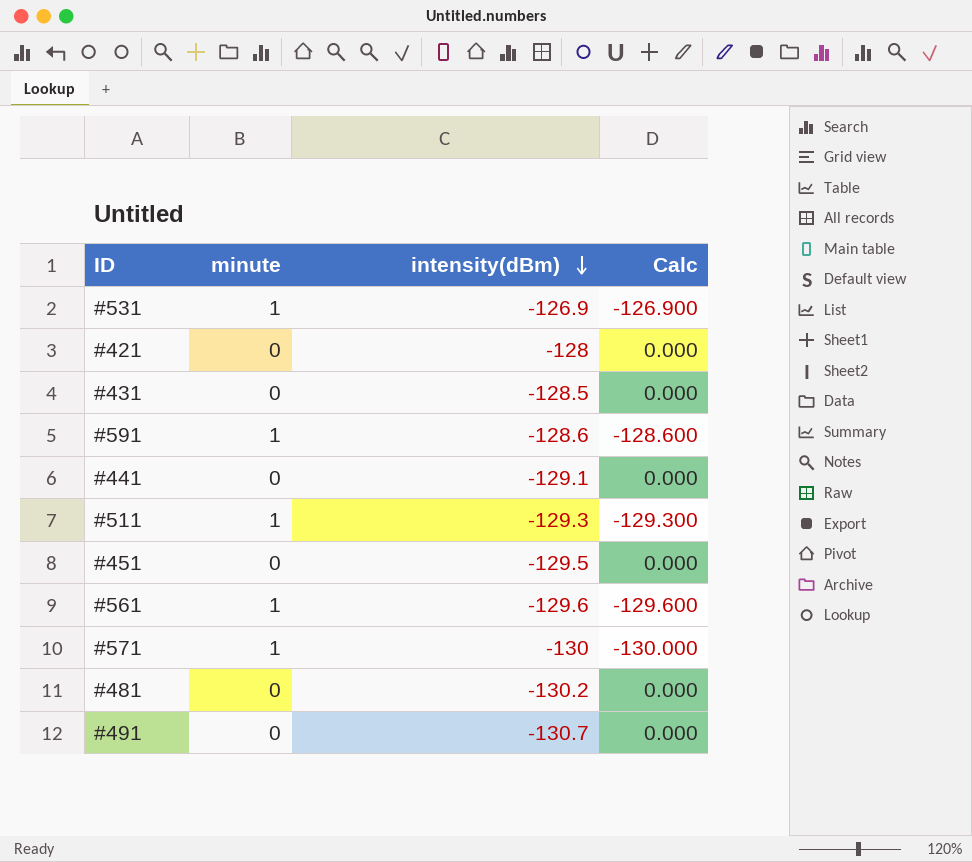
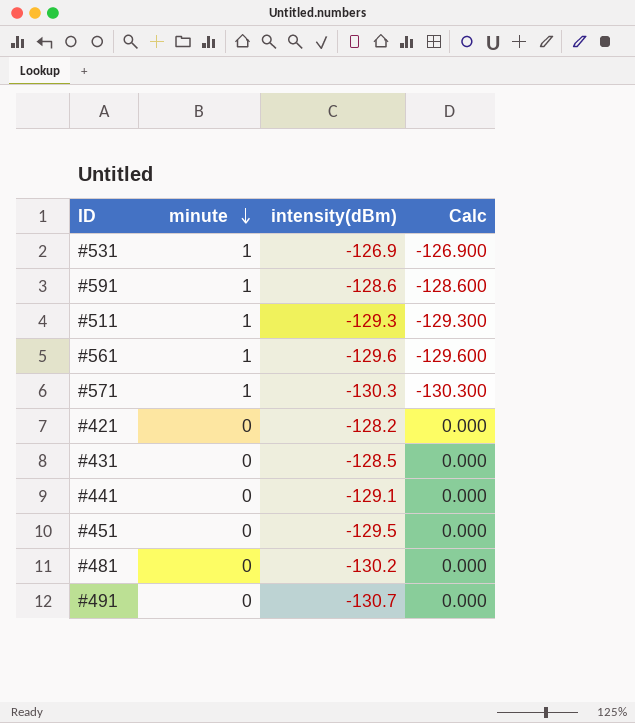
row order: intensity(dBm) descending -> minute descending
#571 | intensity(dBm): -130 -> -130.3
#571 | Calc: -130.000 -> -130.300
#421 | intensity(dBm): -128 -> -128.2

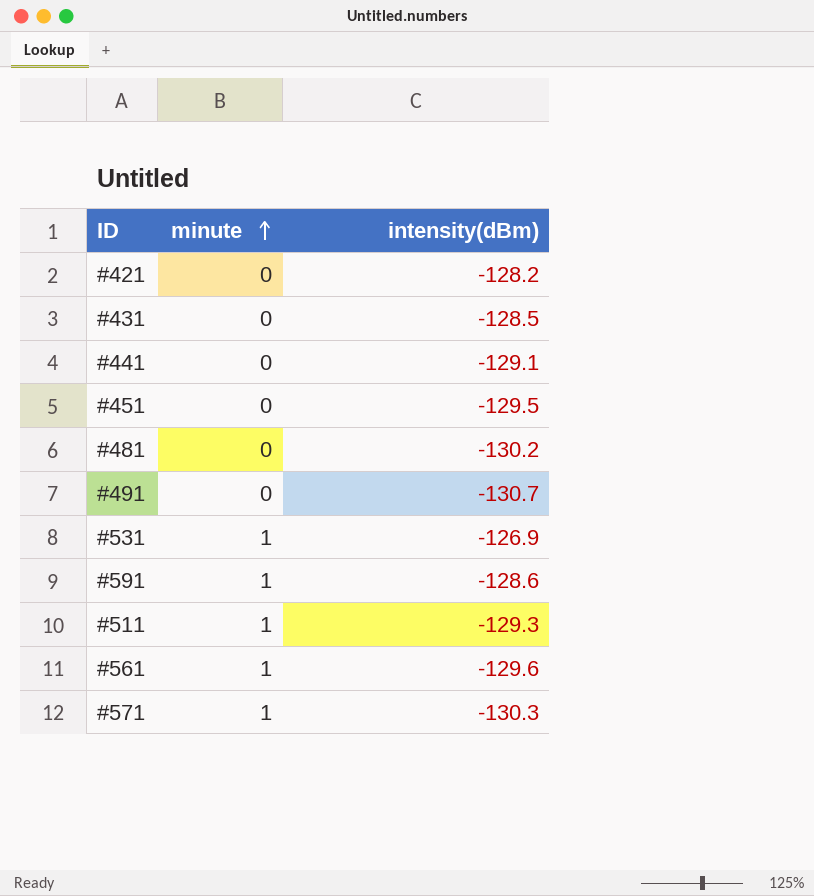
row order: minute descending -> minute ascending
column Calc | formula: [minute] * [intensity(dBm)] -> none

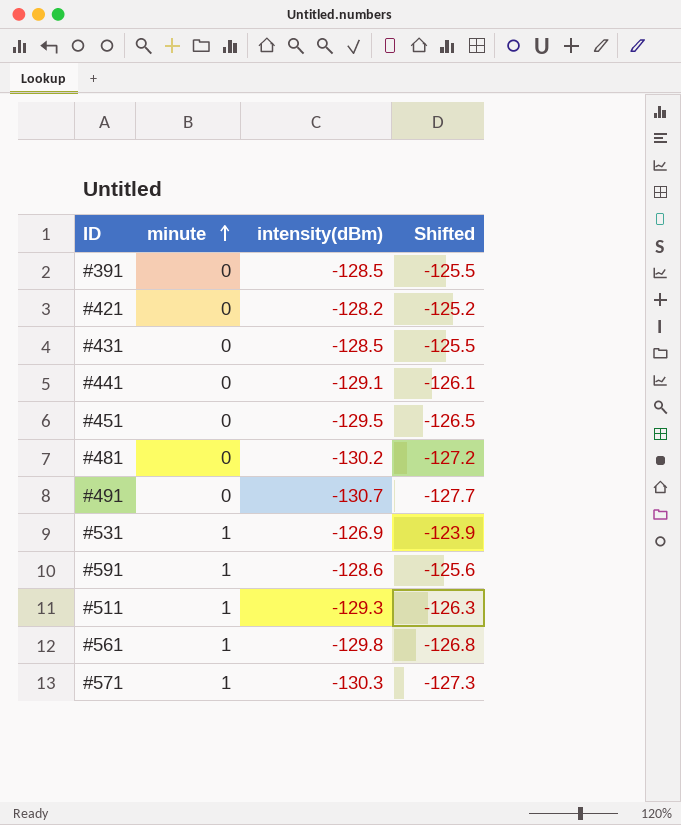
column Shifted | formula: none -> [intensity(dBm)] + 3
row #391: none -> 0 | -128.5 | -125.5
#561 | intensity(dBm): -129.6 -> -129.8

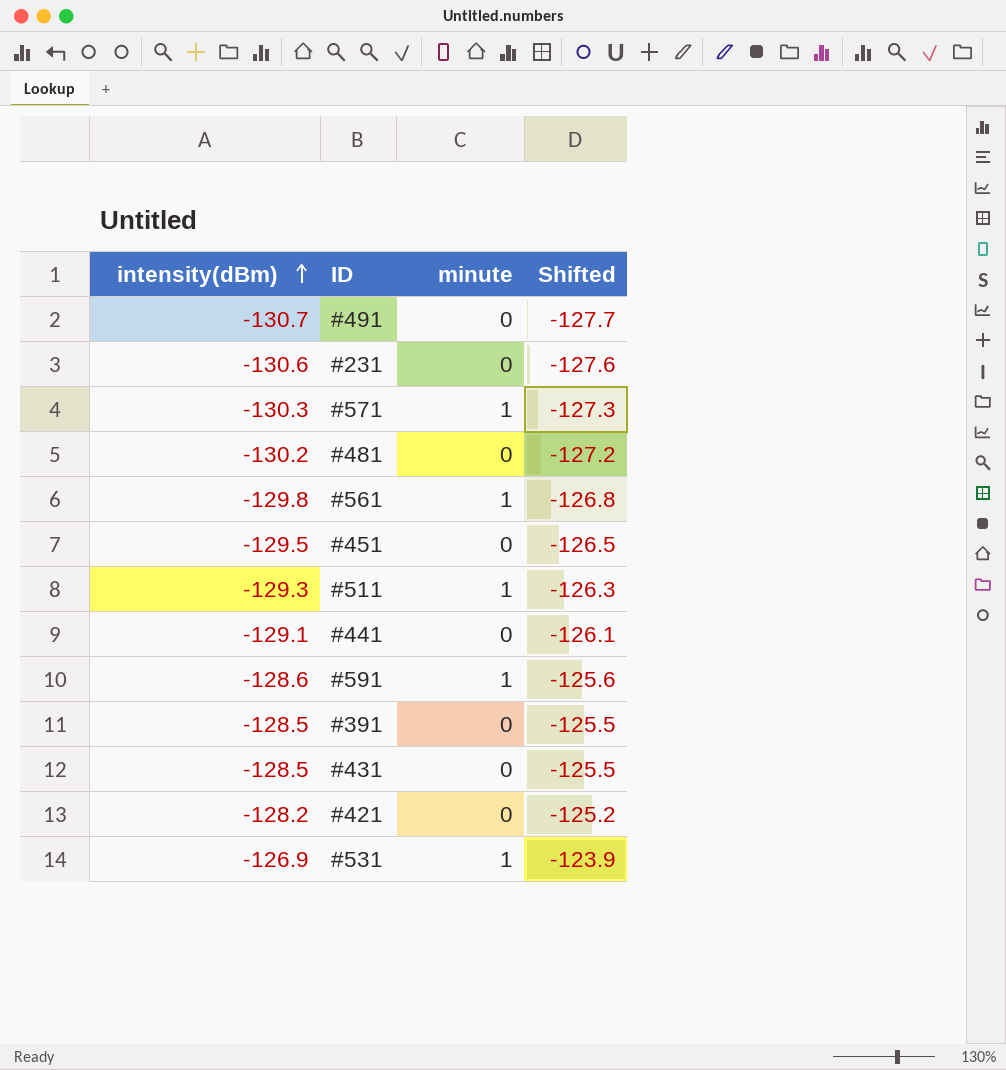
row order: minute ascending -> intensity(dBm) ascending
column intensity(dBm) | position: 3 -> 1
row #231: none -> -130.6 | 0 | -127.6

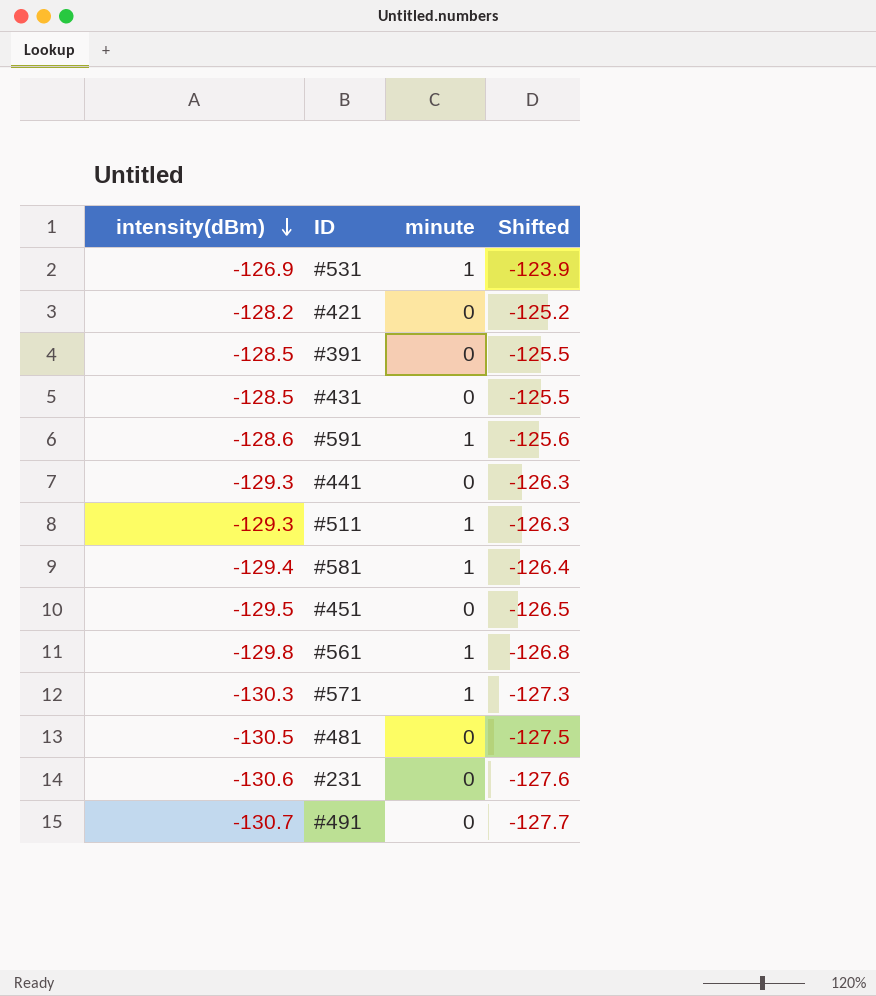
row order: intensity(dBm) ascending -> intensity(dBm) descending
#441 | intensity(dBm): -129.1 -> -129.3
#441 | Shifted: -126.1 -> -126.3
row #581: none -> -129.4 | 1 | -126.4
#481 | intensity(dBm): -130.2 -> -130.5
#481 | Shifted: -127.2 -> -127.5

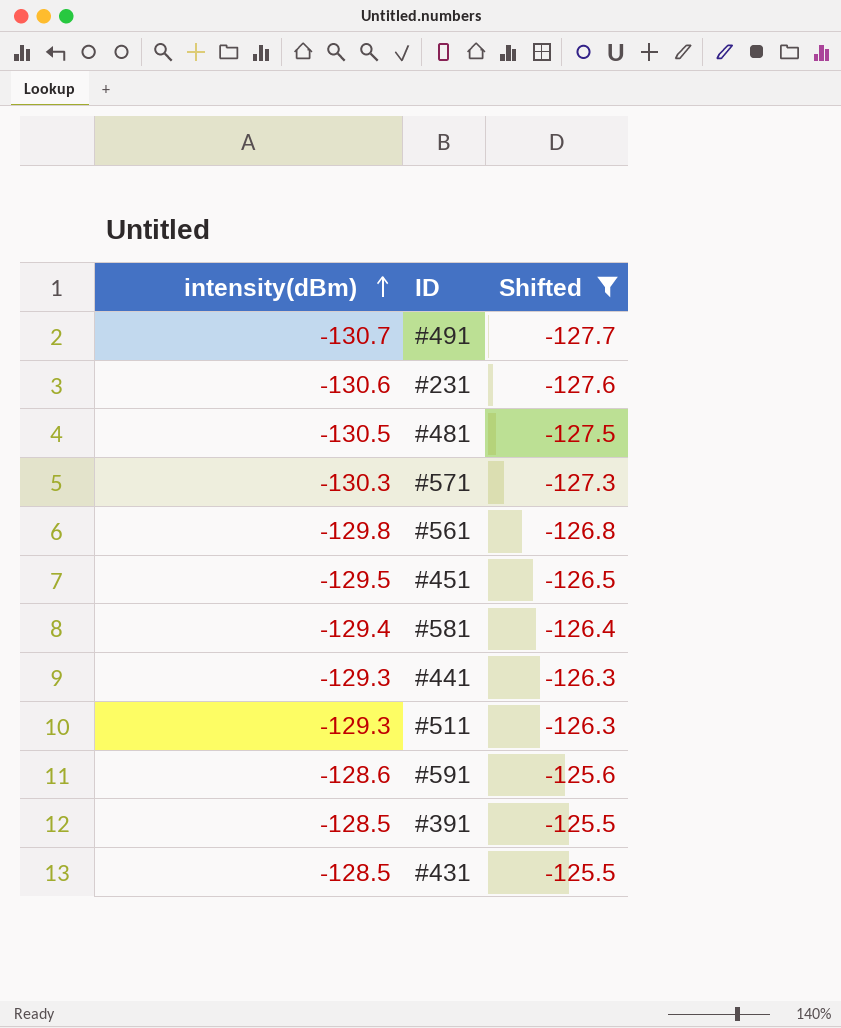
filter: none -> Shifted <= -125.5
row order: intensity(dBm) descending -> intensity(dBm) ascending
column minute | position: 3 -> none

